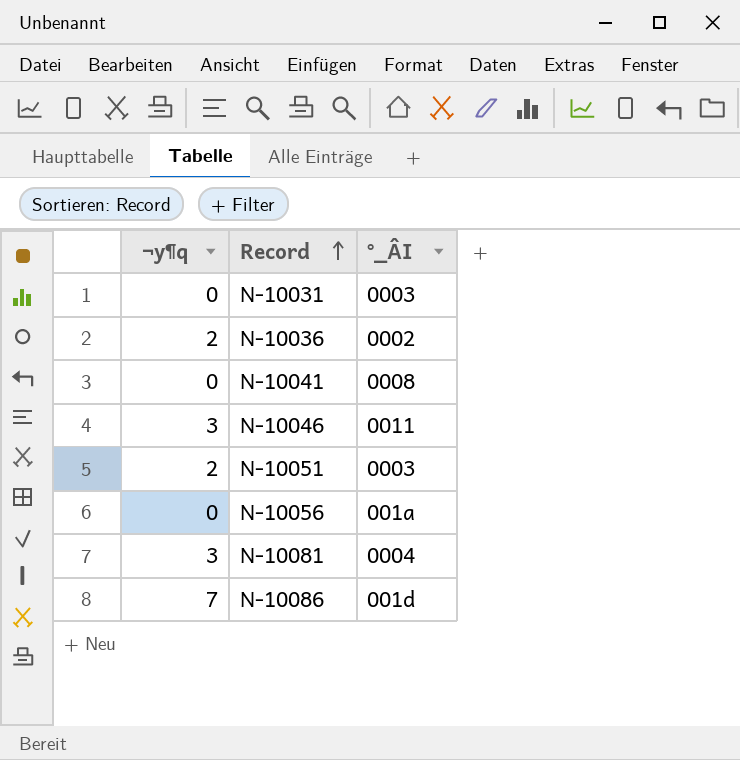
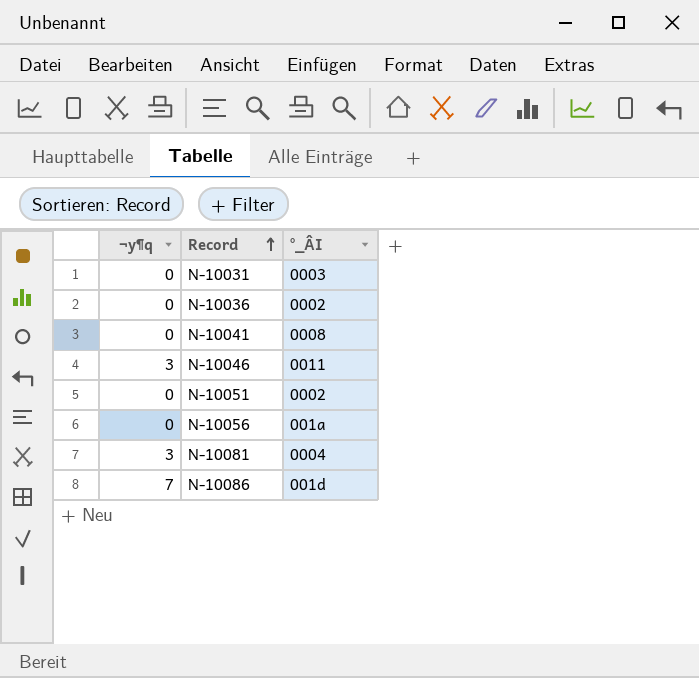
N-10036 | ¬y¶q: 2 -> 0
N-10051 | ¬y¶q: 2 -> 0
N-10051 | °_ÂI: 0003 -> 0002

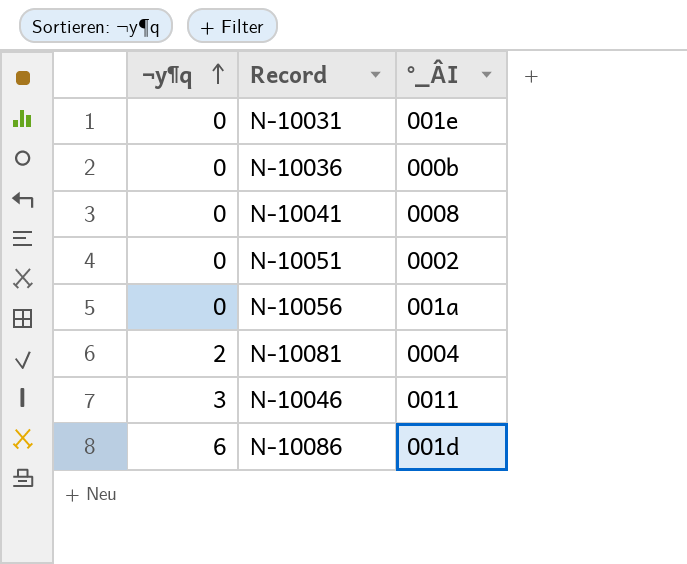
row order: Record ascending -> ¬y¶q ascending
N-10031 | °_ÂI: 0003 -> 001e
N-10036 | °_ÂI: 0002 -> 000b
N-10081 | ¬y¶q: 3 -> 2
N-10086 | ¬y¶q: 7 -> 6

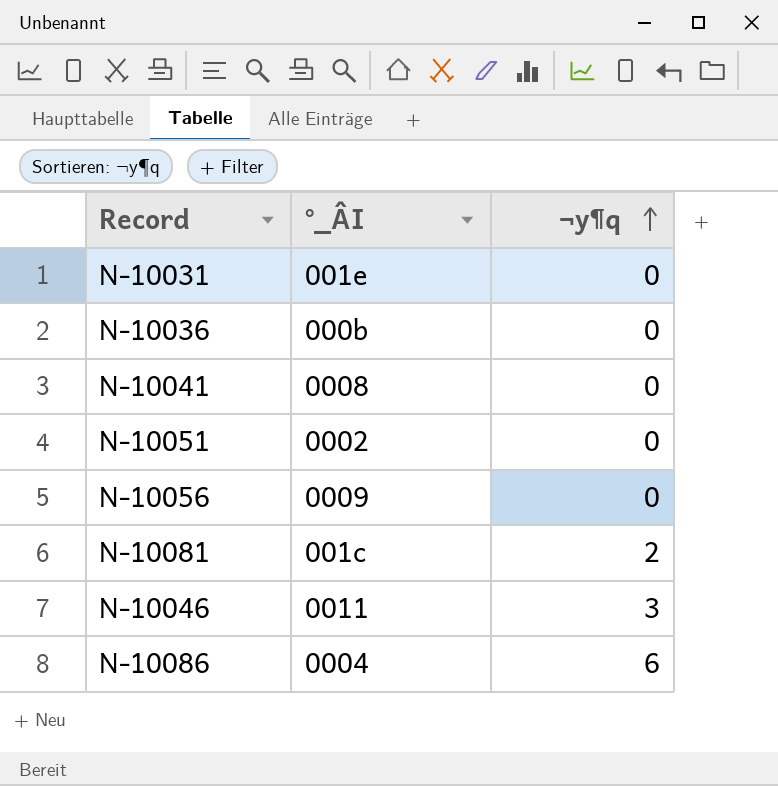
column ¬y¶q | position: 1 -> 3
N-10056 | °_ÂI: 001a -> 0009
N-10081 | °_ÂI: 0004 -> 001c
N-10086 | °_ÂI: 001d -> 0004

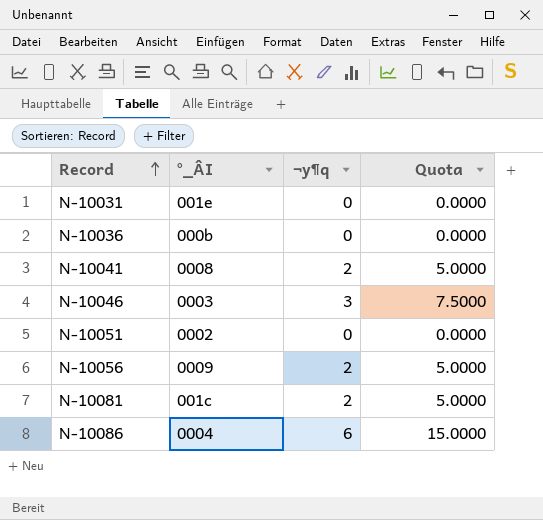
row order: ¬y¶q ascending -> Record ascending
column Quota | formula: none -> [¬y¶q] * 2.5
N-10041 | ¬y¶q: 0 -> 2
N-10046 | °_ÂI: 0011 -> 0003
N-10056 | ¬y¶q: 0 -> 2

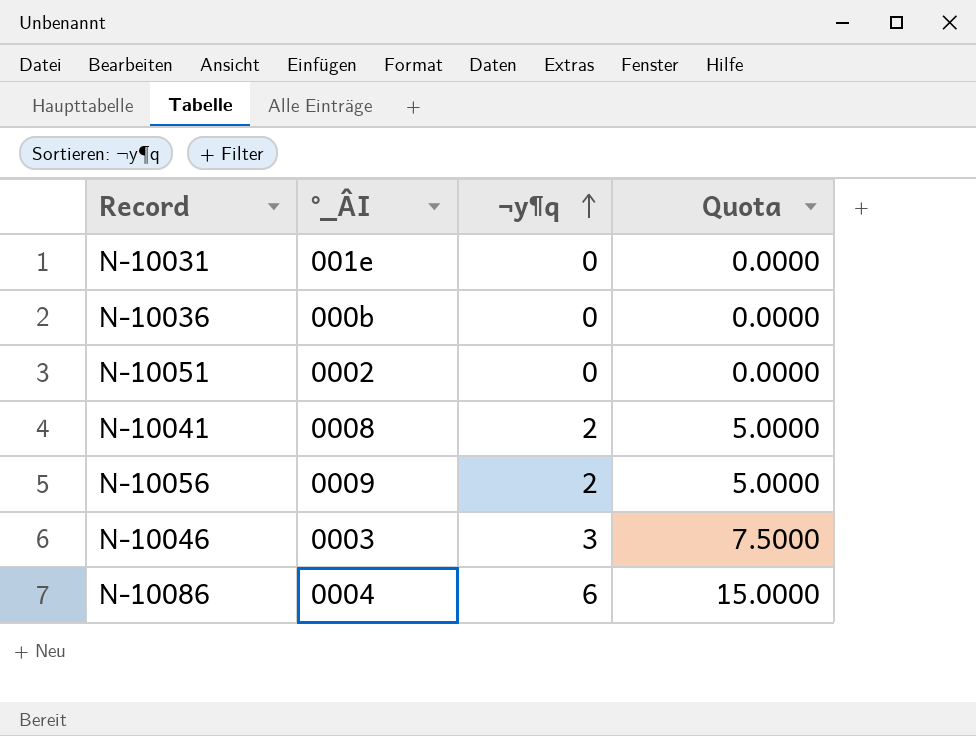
row order: Record ascending -> ¬y¶q ascending
row N-10081: 001c | 2 | 5.0000 -> none

